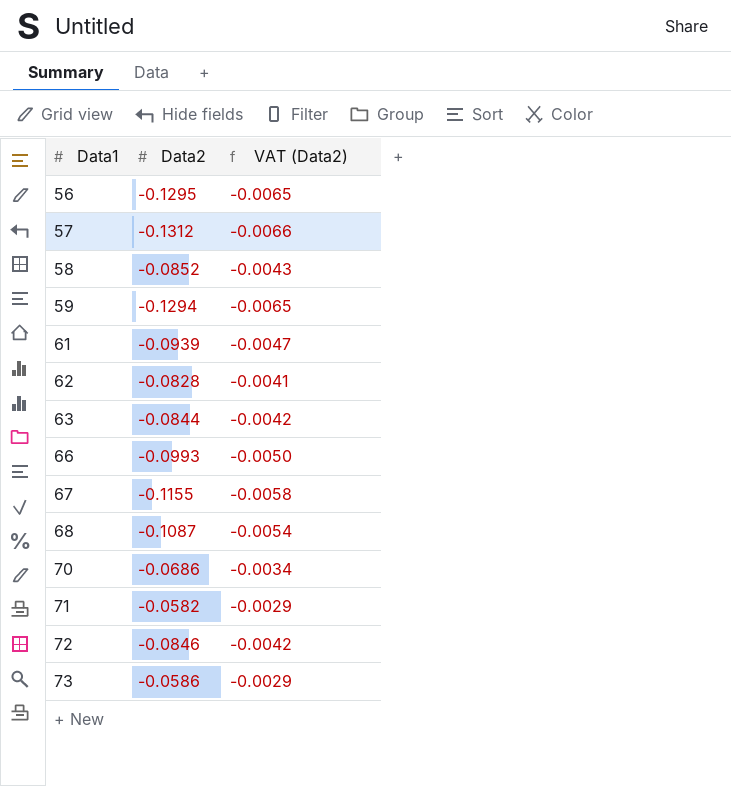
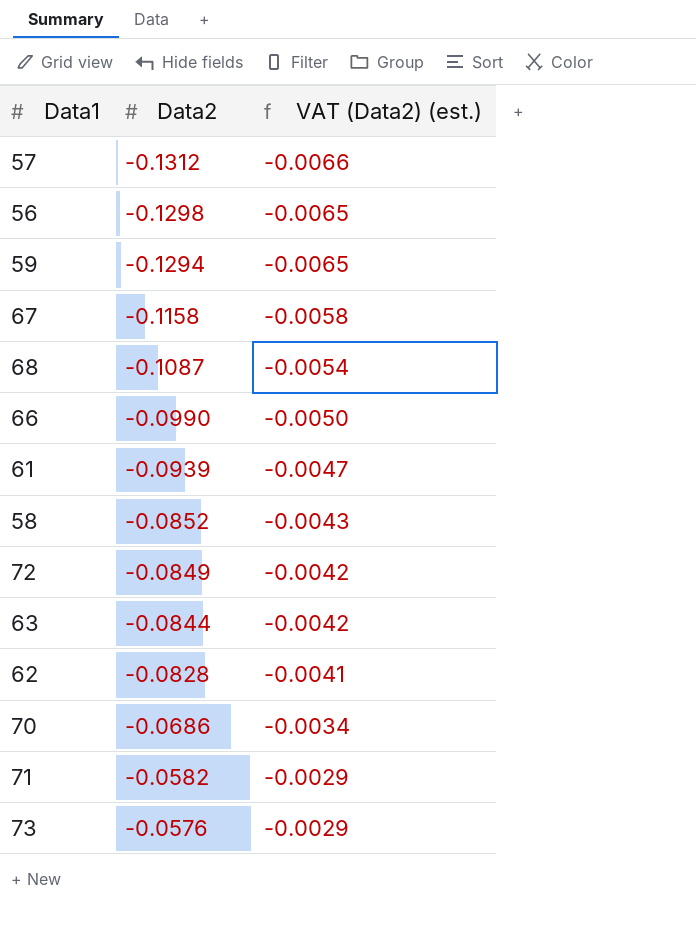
row order: Data1 ascending -> Data2 ascending
column name: VAT (Data2) -> VAT (Data2) (est.)
56 | Data2: -0.1295 -> -0.1298
67 | Data2: -0.1155 -> -0.1158
66 | Data2: -0.0993 -> -0.0990
72 | Data2: -0.0846 -> -0.0849
73 | Data2: -0.0586 -> -0.0576

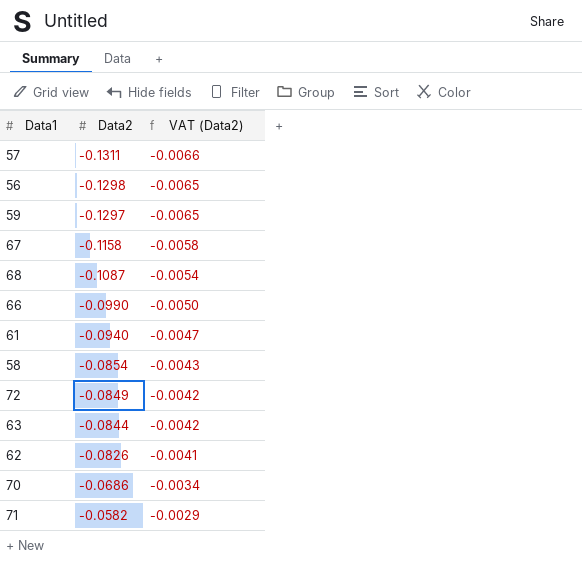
column name: VAT (Data2) (est.) -> VAT (Data2)
row 73: -0.0576 | -0.0029 -> none
57 | Data2: -0.1312 -> -0.1311
59 | Data2: -0.1294 -> -0.1297
61 | Data2: -0.0939 -> -0.0940
58 | Data2: -0.0852 -> -0.0854
62 | Data2: -0.0828 -> -0.0826

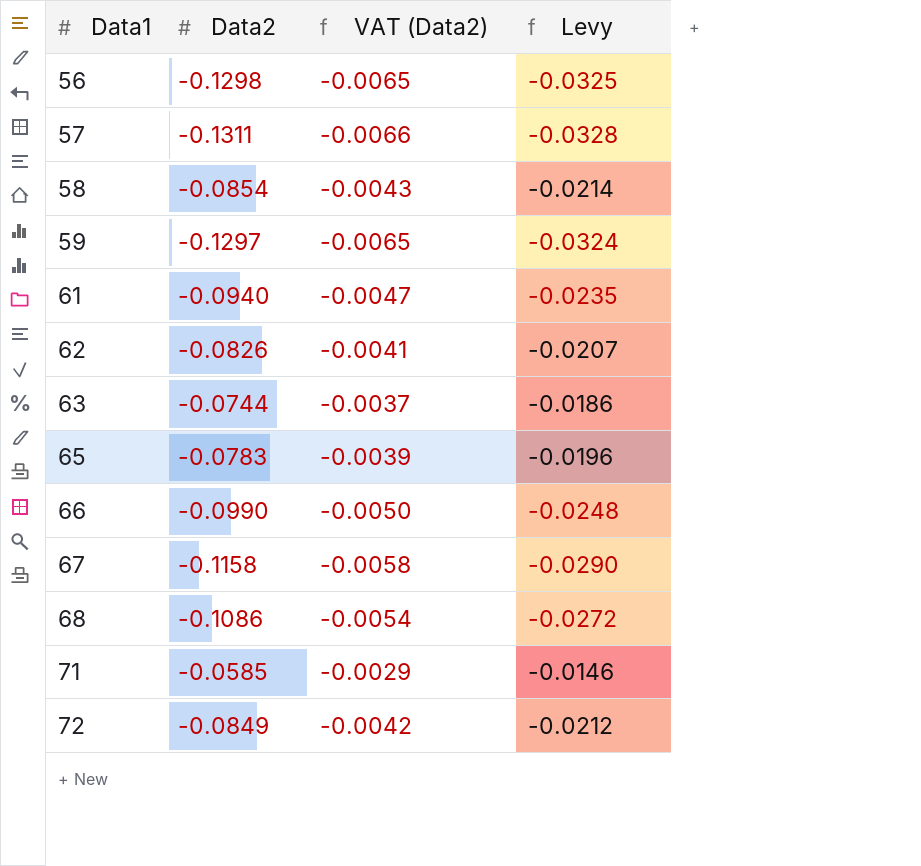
row order: Data2 ascending -> Data1 ascending
column Levy | formula: none -> [Data2] * 0.25
row 70: -0.0686 | -0.0034 -> none
63 | Data2: -0.0844 -> -0.0744
63 | VAT (Data2): -0.0042 -> -0.0037
row 65: none -> -0.0783 | -0.0039 | -0.0196
68 | Data2: -0.1087 -> -0.1086
71 | Data2: -0.0582 -> -0.0585

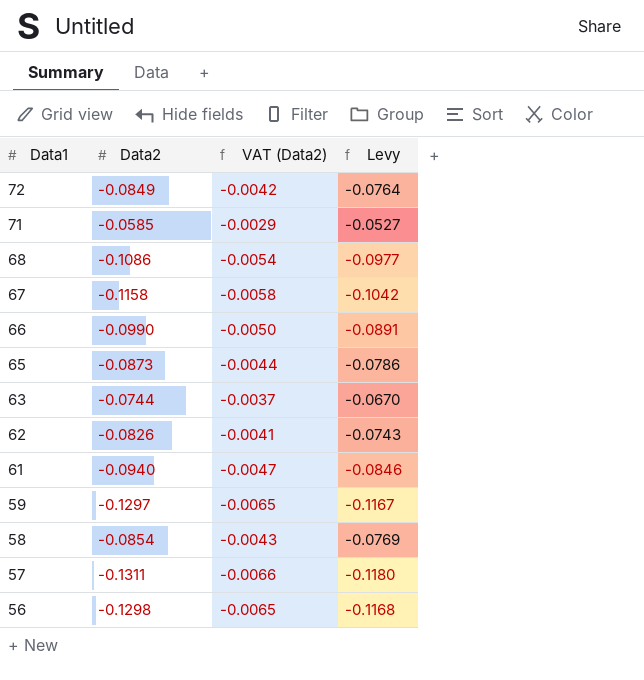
row order: Data1 ascending -> Data1 descending
column Levy | formula: [Data2] * 0.25 -> [Data2] * 0.9
65 | Data2: -0.0783 -> -0.0873
65 | VAT (Data2): -0.0039 -> -0.0044

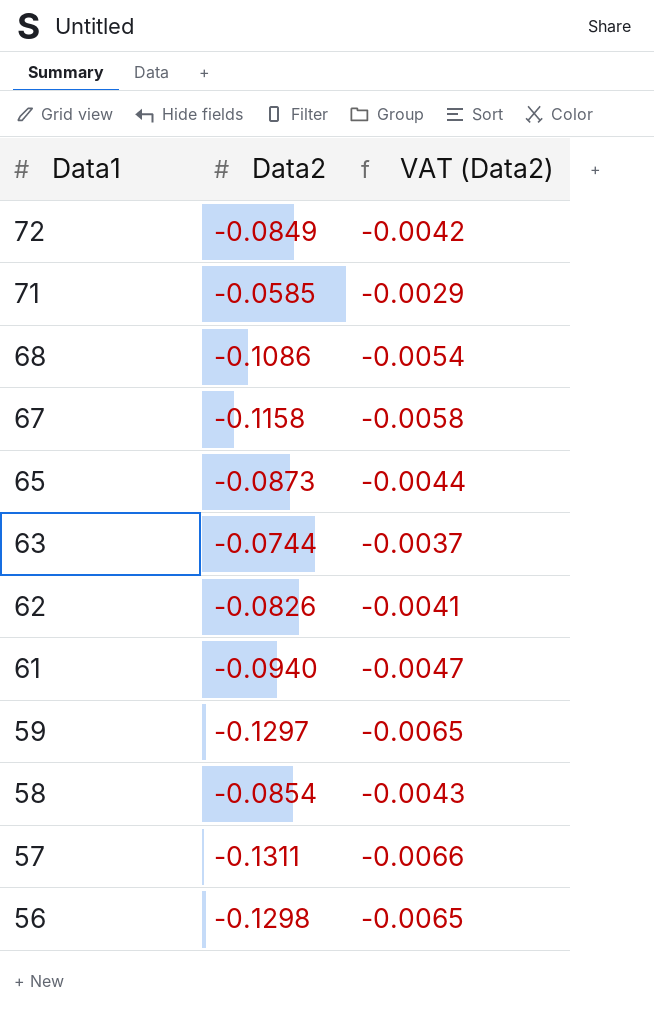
column Levy | formula: [Data2] * 0.9 -> none
row 66: -0.0990 | -0.0050 | -0.0891 -> none

